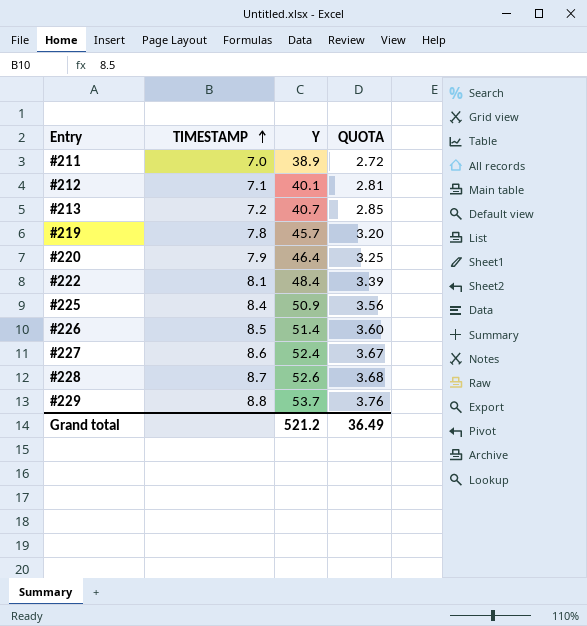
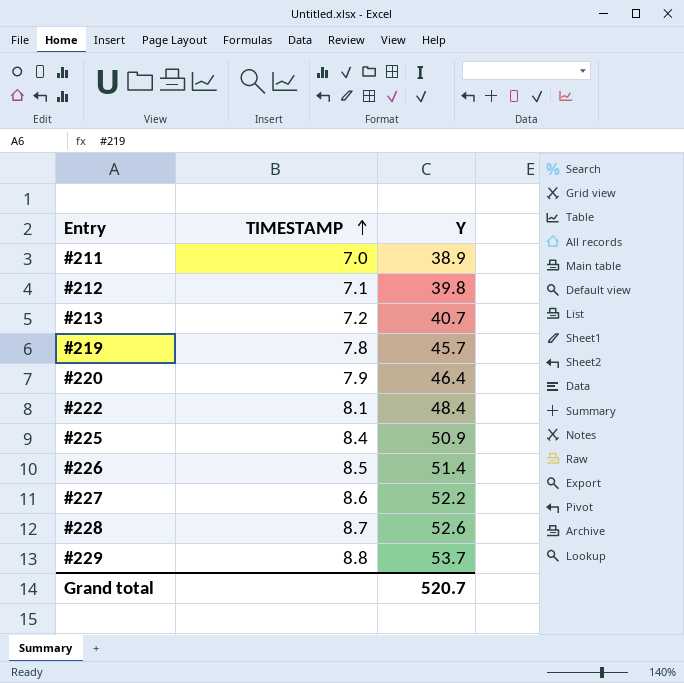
column QUOTA | formula: [Y] * 0.07 -> none
#212 | Y: 40.1 -> 39.8
#227 | Y: 52.4 -> 52.2
Grand total | Y: 521.2 -> 520.7

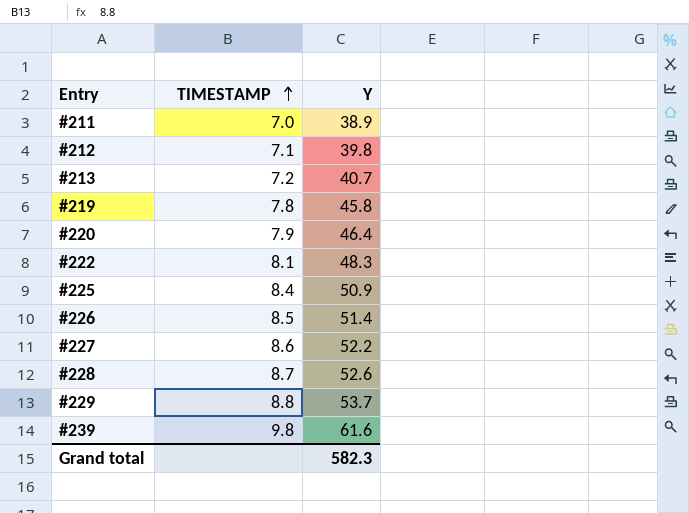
#219 | Y: 45.7 -> 45.8
#222 | Y: 48.4 -> 48.3
row #239: none -> 9.8 | 61.6
Grand total | Y: 520.7 -> 582.3

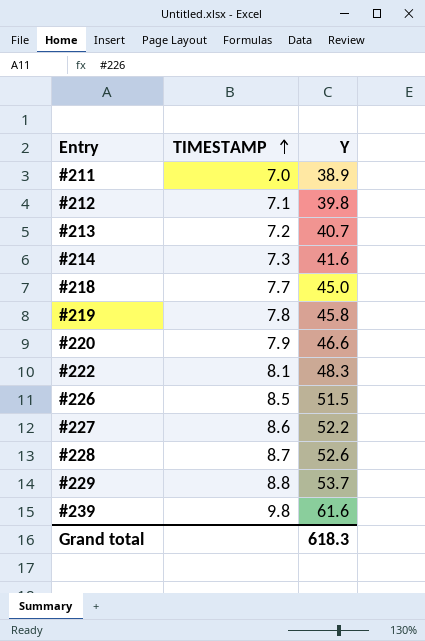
row #225: 8.4 | 50.9 -> none
row #214: none -> 7.3 | 41.6
row #218: none -> 7.7 | 45.0
#220 | Y: 46.4 -> 46.6
#226 | Y: 51.4 -> 51.5
Grand total | Y: 582.3 -> 618.3

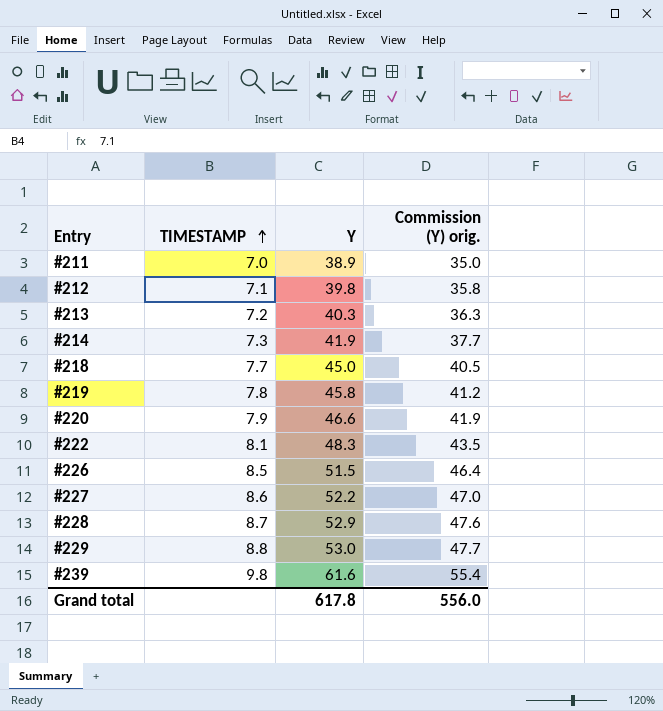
column Commission (Y) orig. | formula: none -> [Y] * 0.9
#213 | Y: 40.7 -> 40.3
#214 | Y: 41.6 -> 41.9
#228 | Y: 52.6 -> 52.9
#229 | Y: 53.7 -> 53.0
Grand total | Y: 618.3 -> 617.8

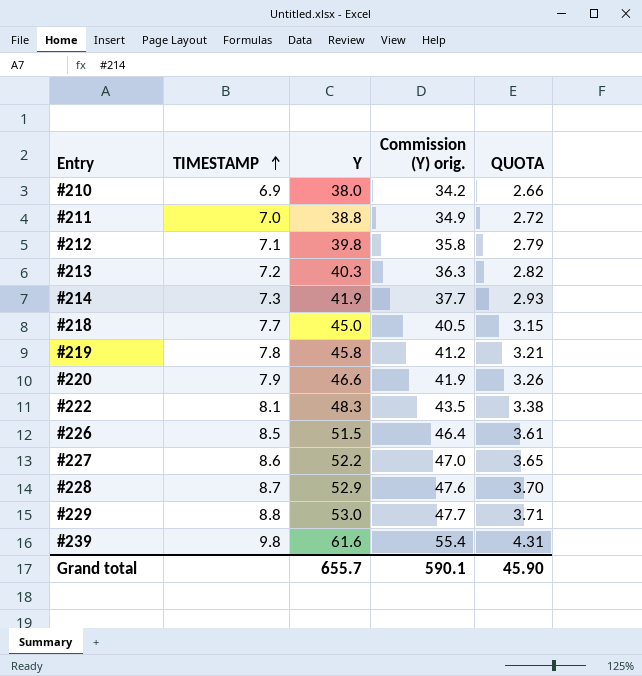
column QUOTA | formula: none -> [Y] * 0.07
row #210: none -> 6.9 | 38.0 | 34.2 | 2.66
#211 | Y: 38.9 -> 38.8
#211 | Commission (Y) orig.: 35.0 -> 34.9
Grand total | Y: 617.8 -> 655.7
Grand total | Commission (Y) orig.: 556.0 -> 590.1

